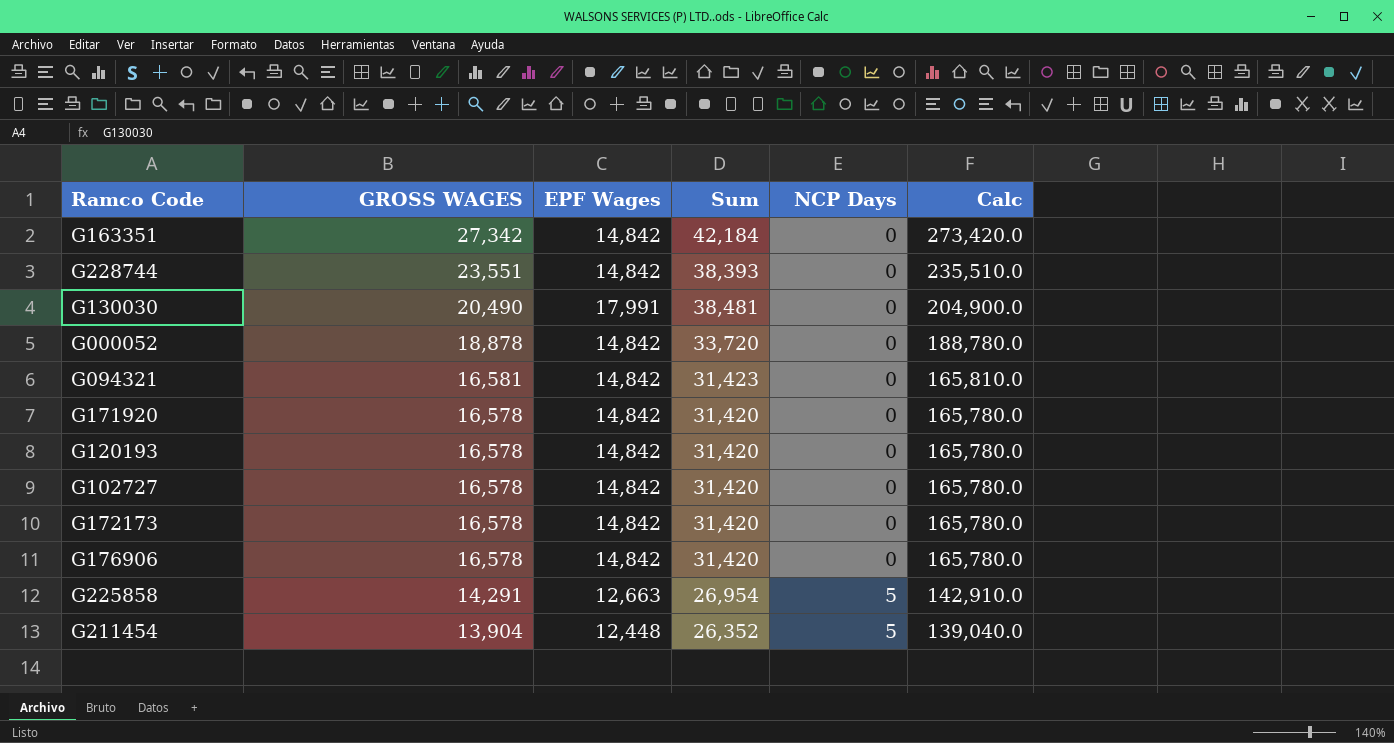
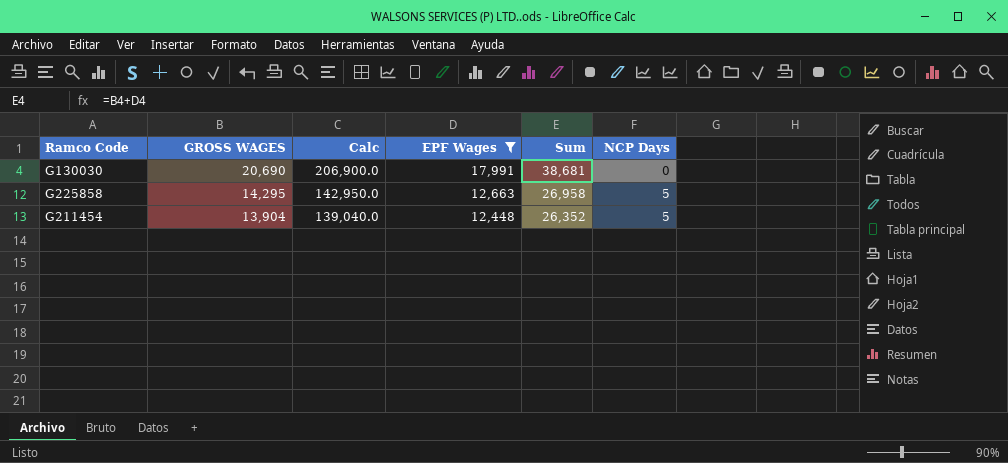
filter: none -> EPF Wages != 14,842
column Calc | position: 6 -> 3
G130030 | GROSS WAGES: 20,490 -> 20,690
G130030 | Calc: 204,900.0 -> 206,900.0
G130030 | Sum: 38,481 -> 38,681
G225858 | GROSS WAGES: 14,291 -> 14,295
G225858 | Calc: 142,910.0 -> 142,950.0
G225858 | Sum: 26,954 -> 26,958

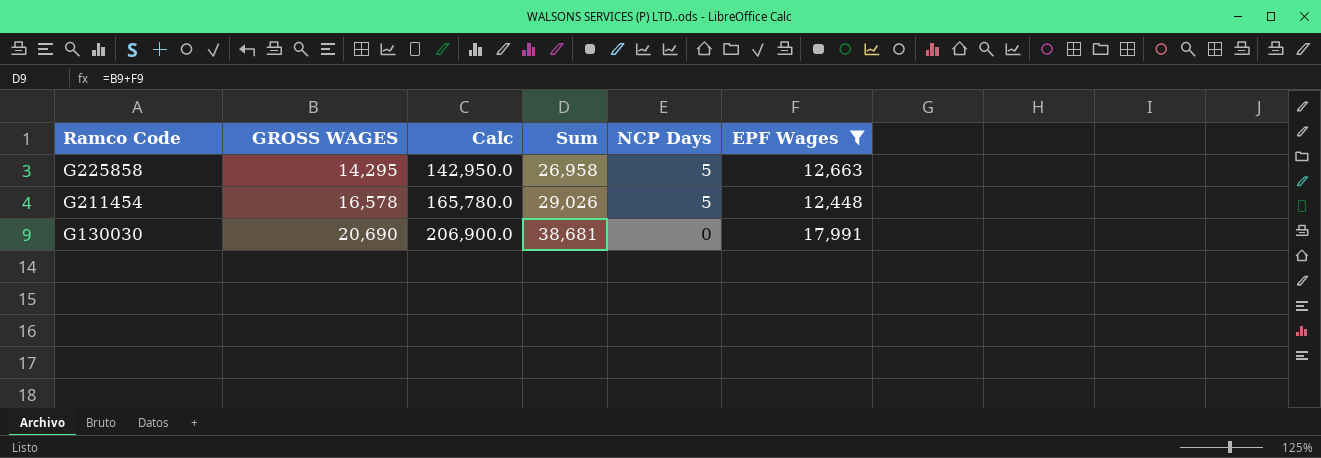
row order: GROSS WAGES descending -> Ramco Code descending
column EPF Wages | position: 4 -> 6
G211454 | GROSS WAGES: 13,904 -> 16,578
G211454 | Calc: 139,040.0 -> 165,780.0
G211454 | Sum: 26,352 -> 29,026

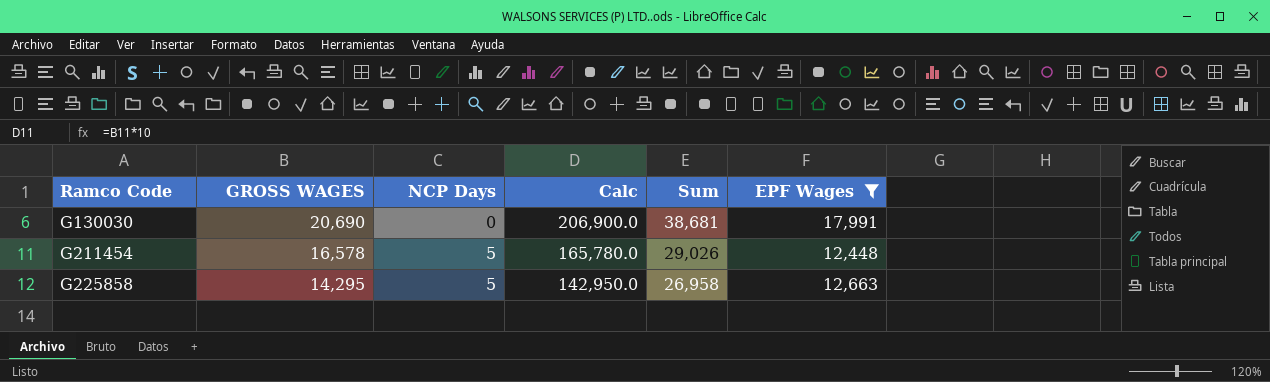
row order: Ramco Code descending -> Ramco Code ascending
column NCP Days | position: 5 -> 3

